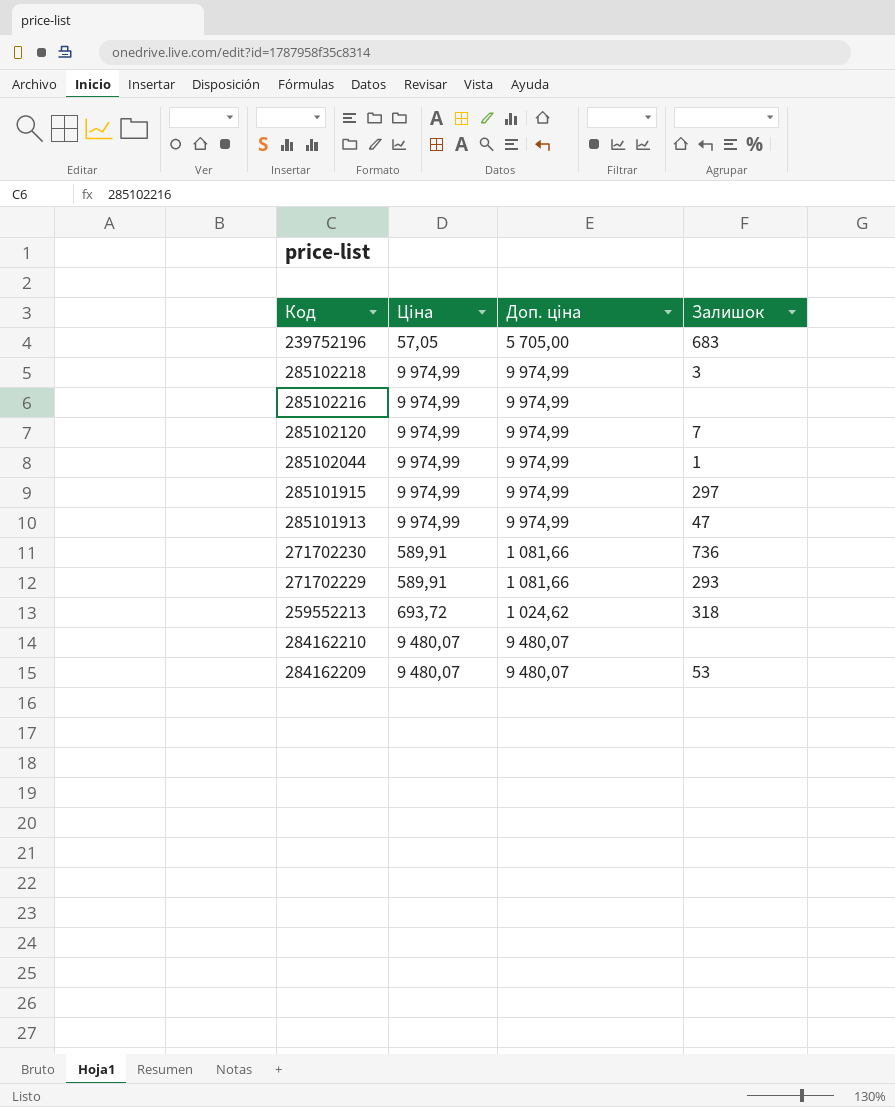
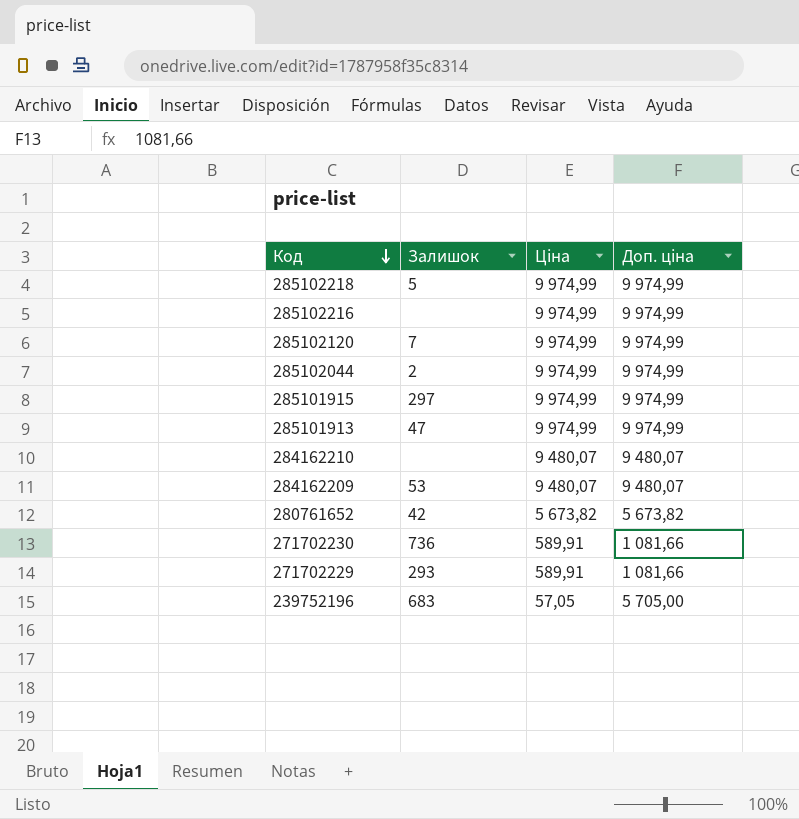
row order: none -> Код descending
column Залишок | position: 4 -> 2
row 259552213: 693,72 | 1 024,62 | 318 -> none
285102218 | Залишок: 3 -> 5
285102044 | Залишок: 1 -> 2
row 280761652: none -> 42 | 5 673,82 | 5 673,82

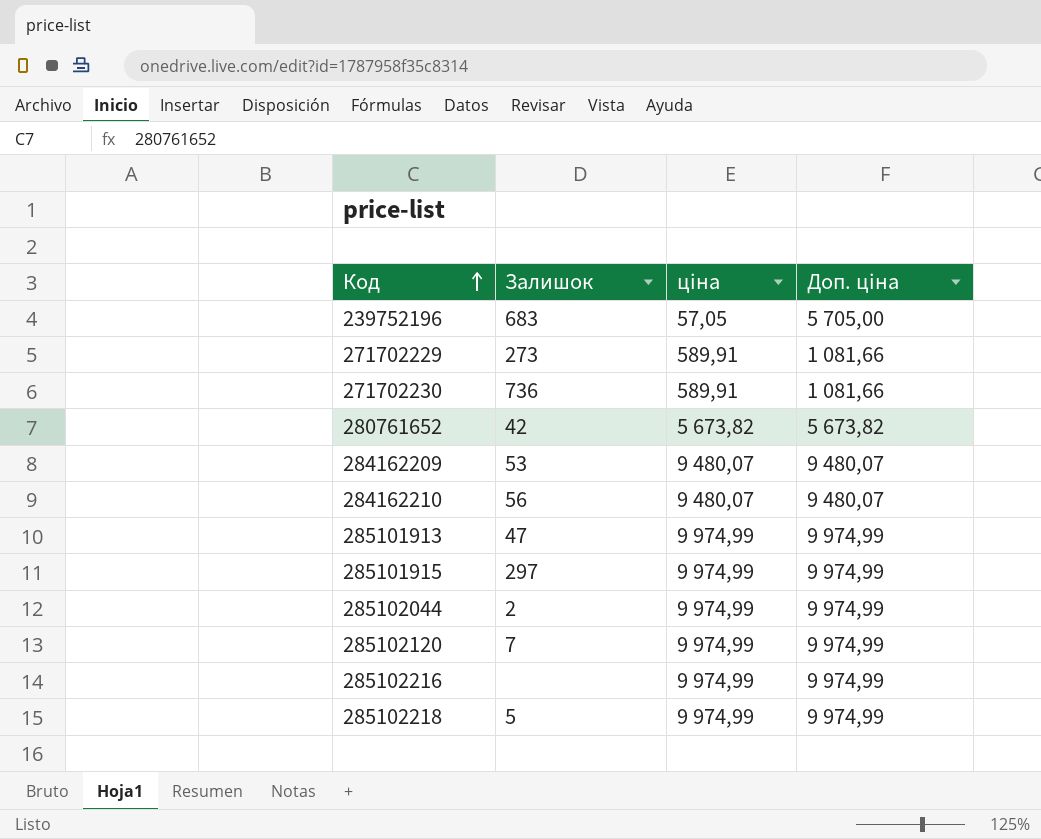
row order: Код descending -> Код ascending
column name: Ціна -> ціна
271702229 | Залишок: 293 -> 273
284162210 | Залишок: none -> 56

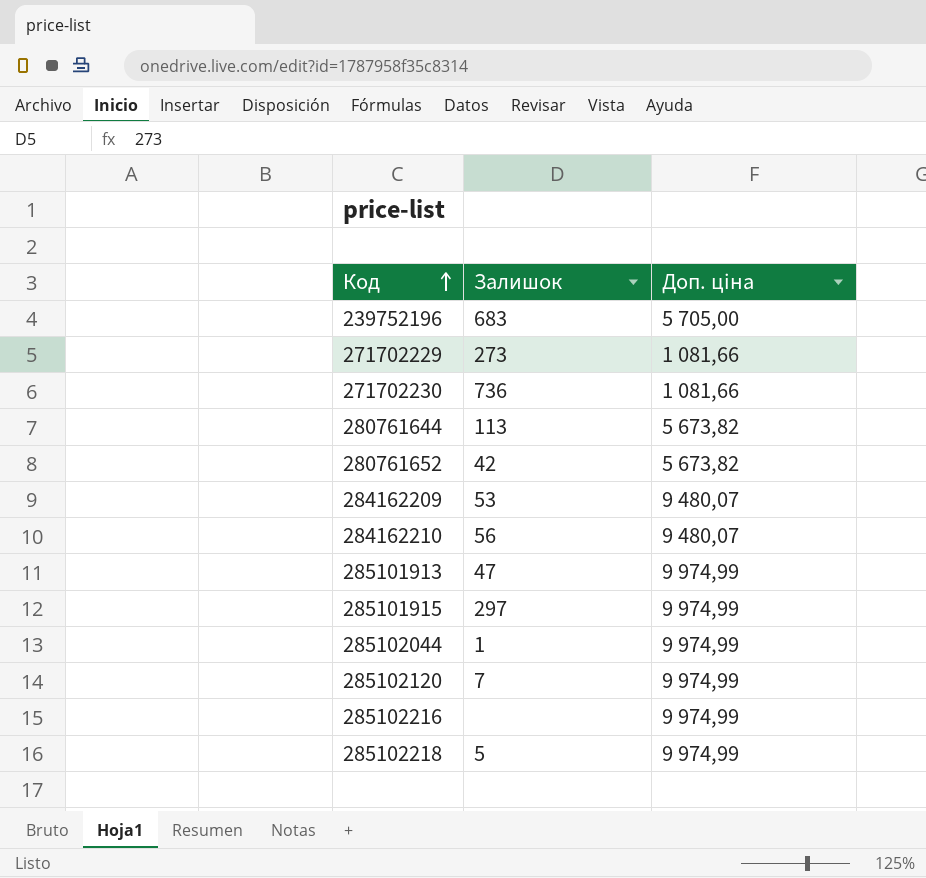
column ціна | position: 3 -> none
row 280761644: none -> 113 | 5 673,82
285102044 | Залишок: 2 -> 1

